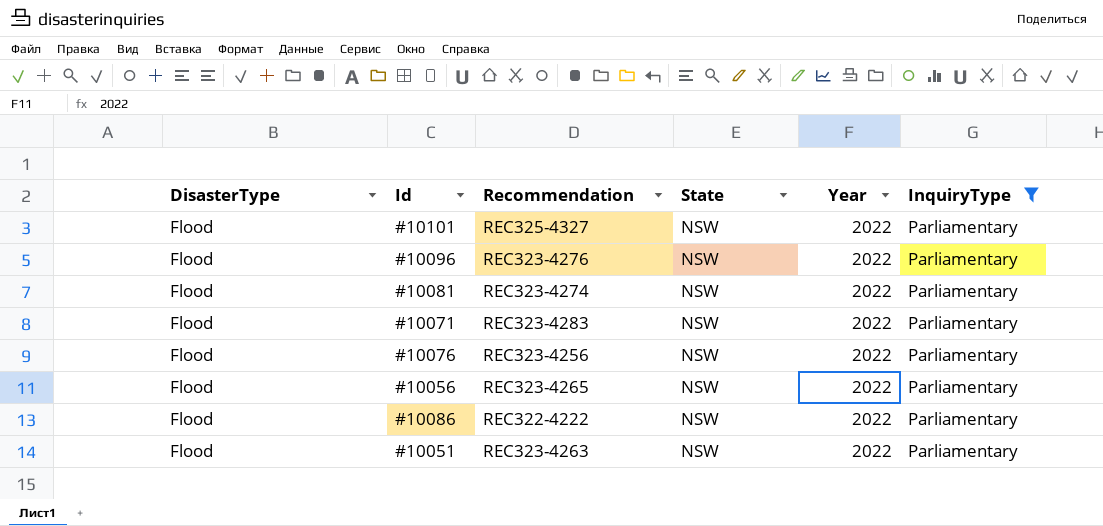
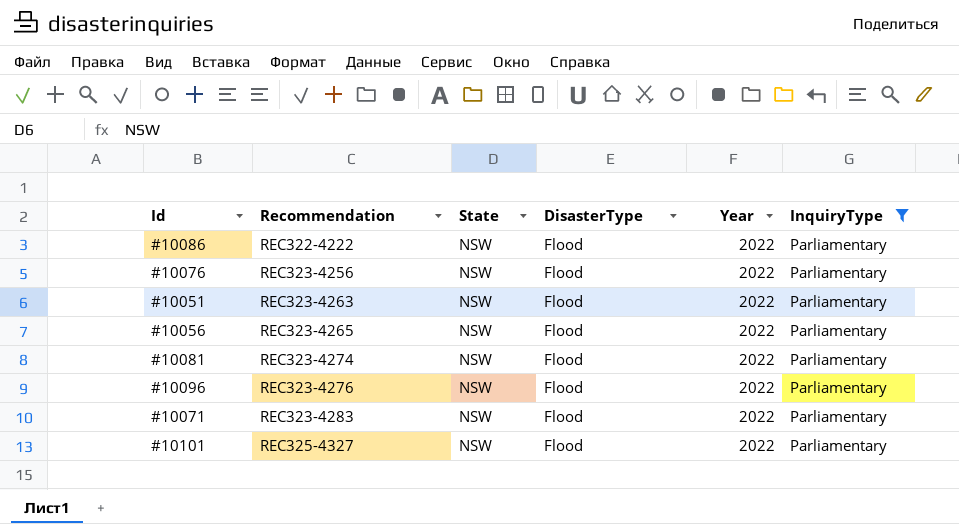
row order: none -> Recommendation ascending
column DisasterType | position: 1 -> 4

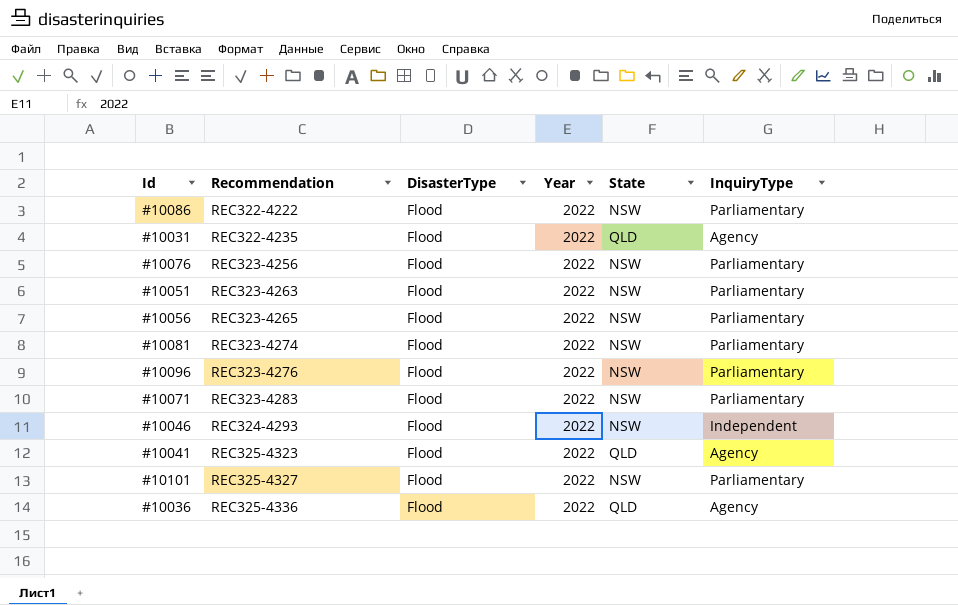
filter: InquiryType = Parliamentary -> none
column State | position: 3 -> 5

